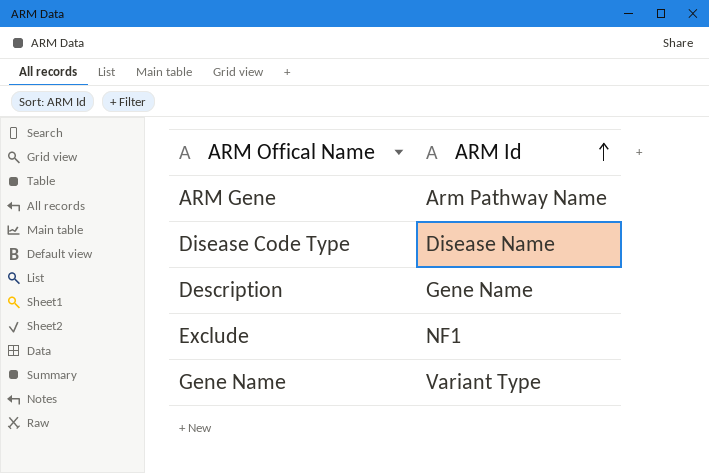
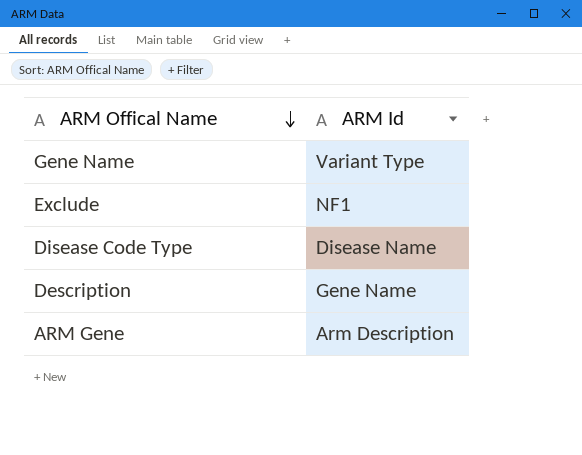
row order: ARM Id ascending -> ARM Offical Name descending
ARM Gene | ARM Id: Arm Pathway Name -> Arm Description

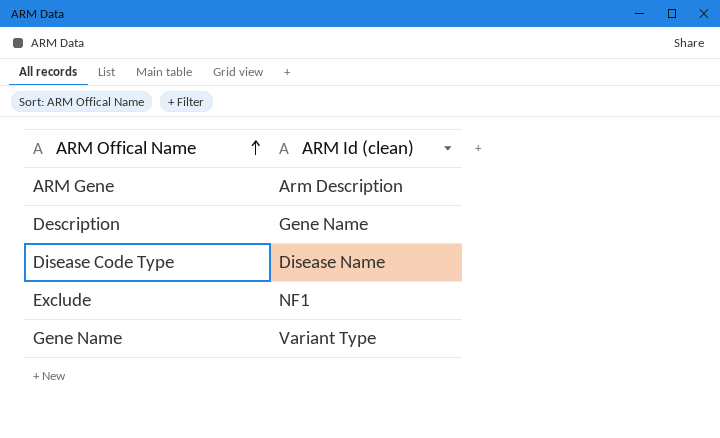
row order: ARM Offical Name descending -> ARM Offical Name ascending
column name: ARM Id -> ARM Id (clean)

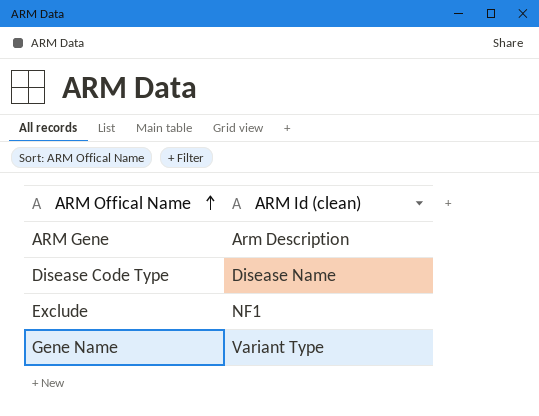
row Description: Gene Name -> none

